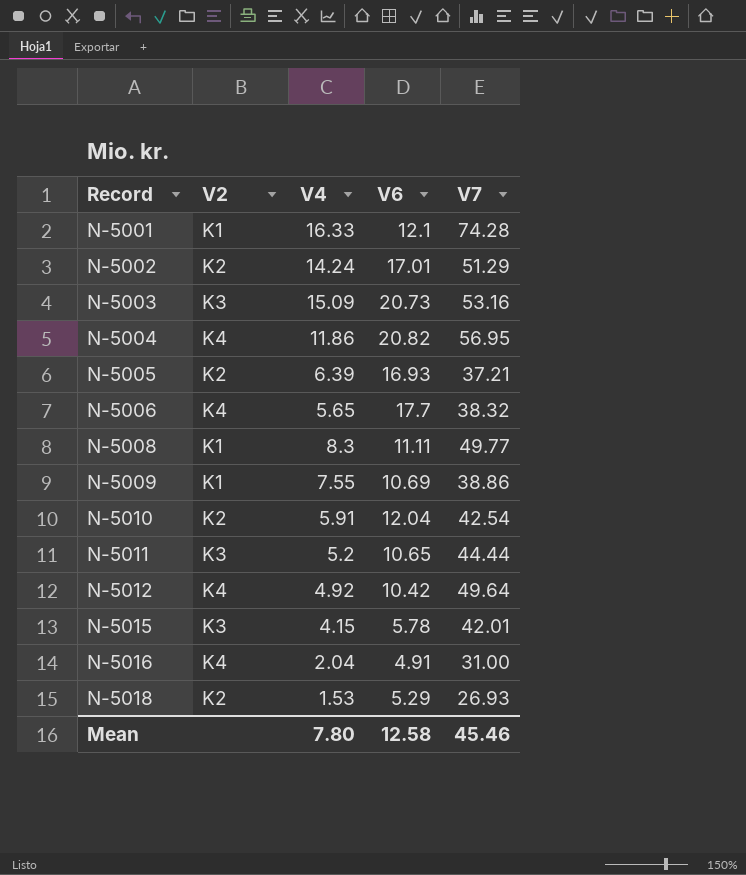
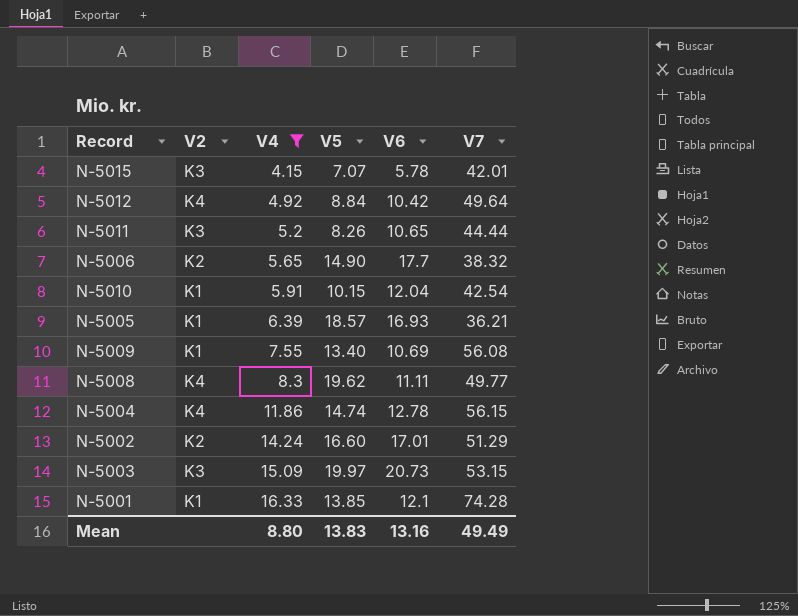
filter: none -> V4 >= 4.15
row order: Record ascending -> V4 ascending
column V5 | position: none -> 4
N-5006 | V2: K4 -> K2
N-5010 | V2: K2 -> K1
N-5005 | V2: K2 -> K1
N-5005 | V7: 37.21 -> 36.21
N-5009 | V7: 38.86 -> 56.08
N-5008 | V2: K1 -> K4
N-5004 | V6: 20.82 -> 12.78
N-5004 | V7: 56.95 -> 56.15
N-5003 | V7: 53.16 -> 53.15
Mean | V4: 7.80 -> 8.80
Mean | V6: 12.58 -> 13.16
Mean | V7: 45.46 -> 49.49

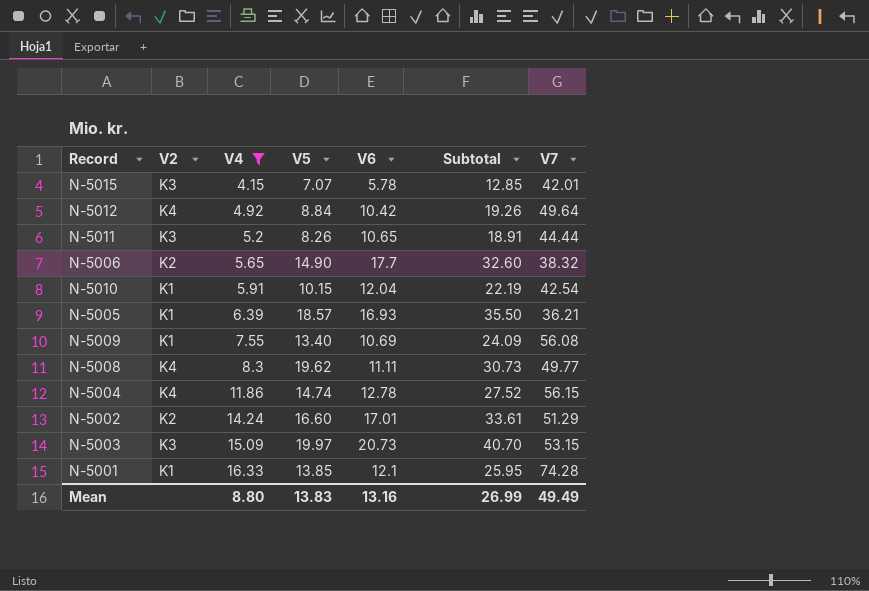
column Subtotal | formula: none -> [V5] + [V6]

